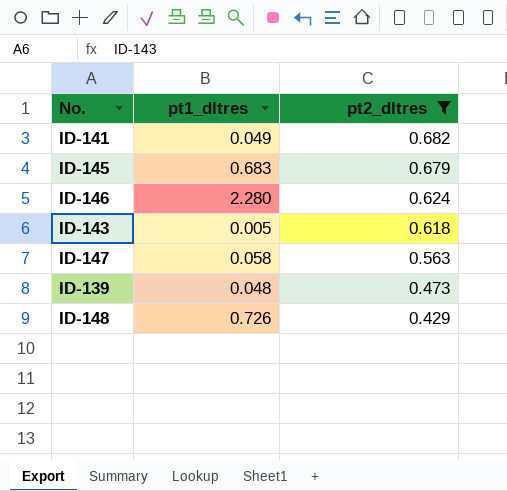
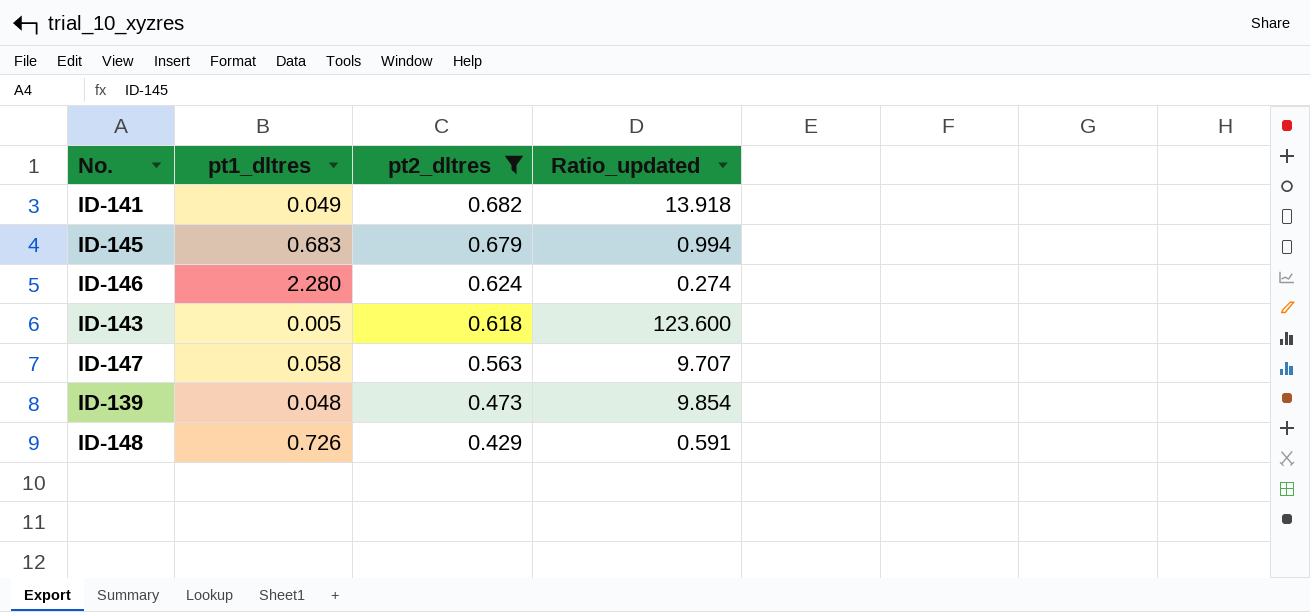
column Ratio_updated | formula: none -> [pt2_dltres] / [pt1_dltres]

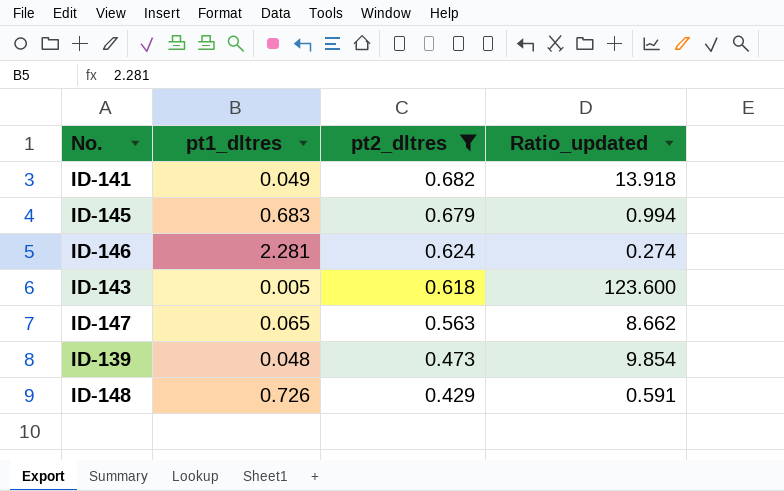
ID-146 | pt1_dltres: 2.280 -> 2.281
ID-147 | pt1_dltres: 0.058 -> 0.065
ID-147 | Ratio_updated: 9.707 -> 8.662

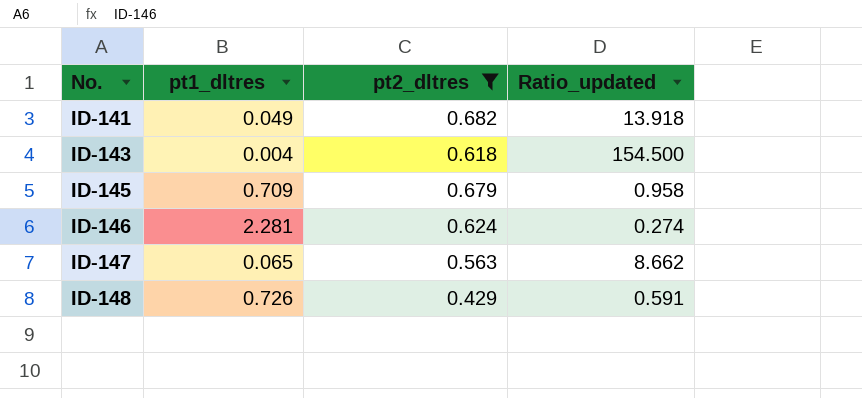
row order: pt2_dltres descending -> No. ascending
row ID-139: 0.048 | 0.473 | 9.854 -> none
ID-143 | pt1_dltres: 0.005 -> 0.004
ID-143 | Ratio_updated: 123.600 -> 154.500
ID-145 | pt1_dltres: 0.683 -> 0.709
ID-145 | Ratio_updated: 0.994 -> 0.958

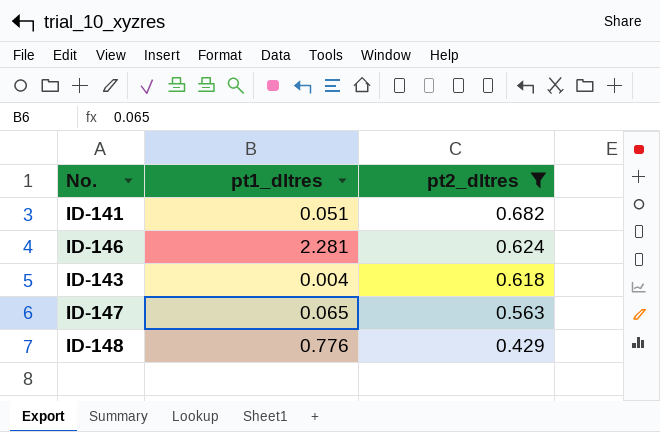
row order: No. ascending -> pt2_dltres descending
column Ratio_updated | formula: [pt2_dltres] / [pt1_dltres] -> none
row ID-145: 0.709 | 0.679 | 0.958 -> none
ID-141 | pt1_dltres: 0.049 -> 0.051
ID-148 | pt1_dltres: 0.726 -> 0.776

